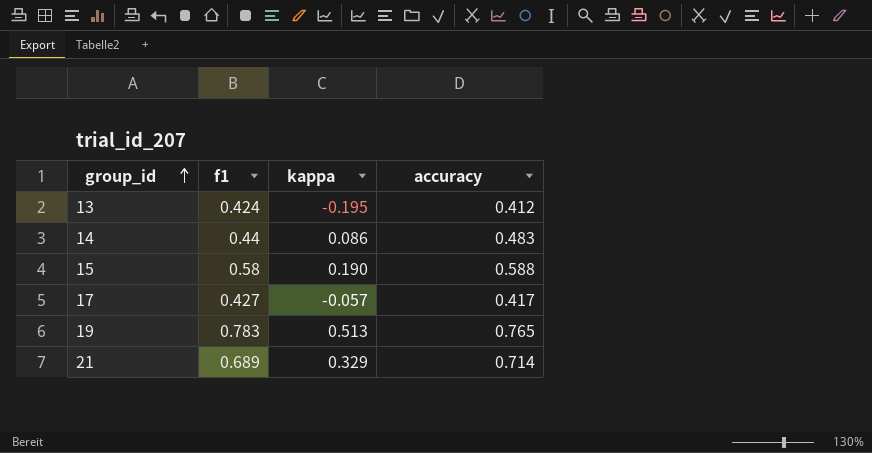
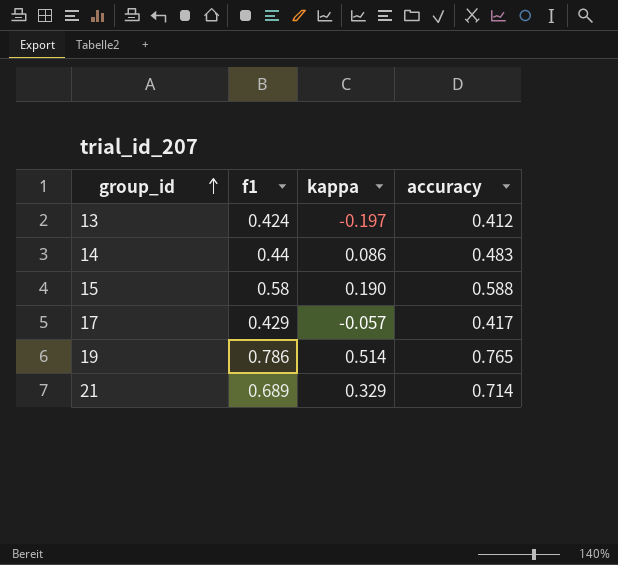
13 | kappa: -0.195 -> -0.197
17 | f1: 0.427 -> 0.429
19 | f1: 0.783 -> 0.786
19 | kappa: 0.513 -> 0.514

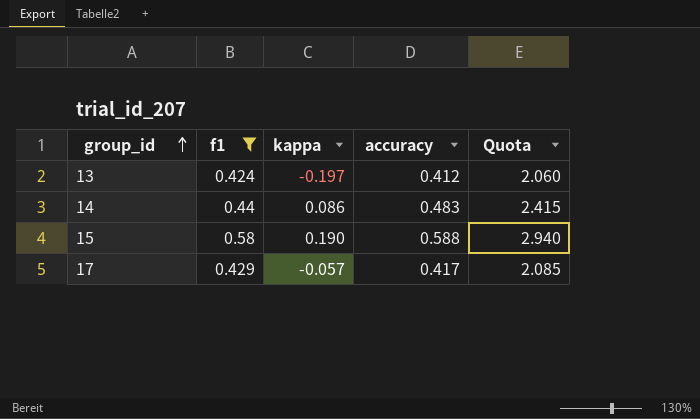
filter: none -> f1 <= 0.58
column Quota | formula: none -> [accuracy] * 5

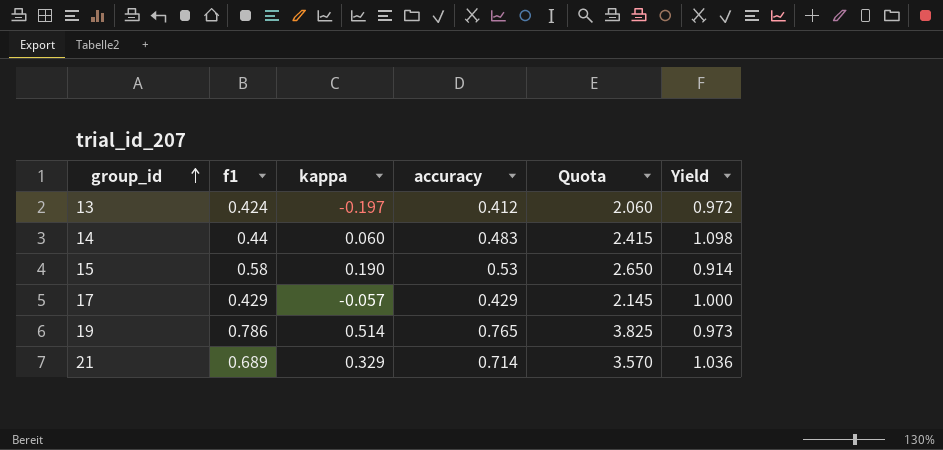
filter: f1 <= 0.58 -> none
column Yield | formula: none -> [accuracy] / [f1]
14 | kappa: 0.086 -> 0.060
15 | accuracy: 0.588 -> 0.53
15 | Quota: 2.940 -> 2.650
17 | accuracy: 0.417 -> 0.429
17 | Quota: 2.085 -> 2.145

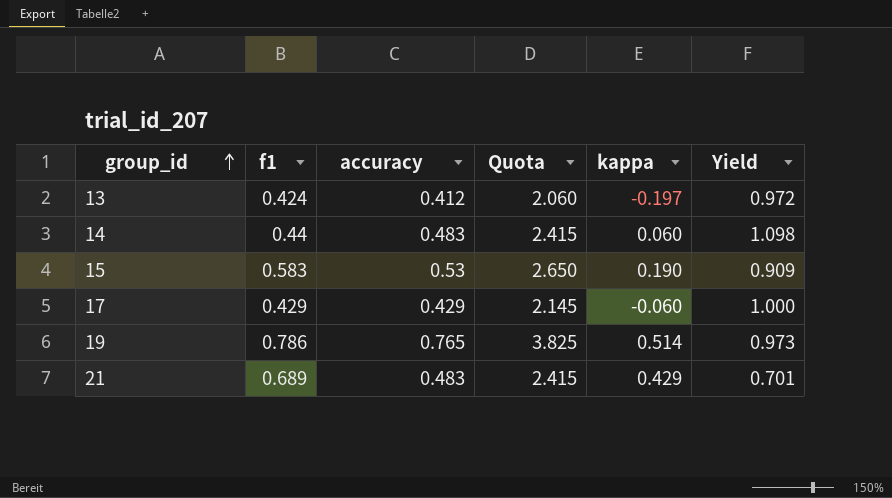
column kappa | position: 3 -> 5
15 | f1: 0.58 -> 0.583
15 | Yield: 0.914 -> 0.909
17 | kappa: -0.057 -> -0.060
21 | accuracy: 0.714 -> 0.483
21 | Quota: 3.570 -> 2.415
21 | kappa: 0.329 -> 0.429
21 | Yield: 1.036 -> 0.701

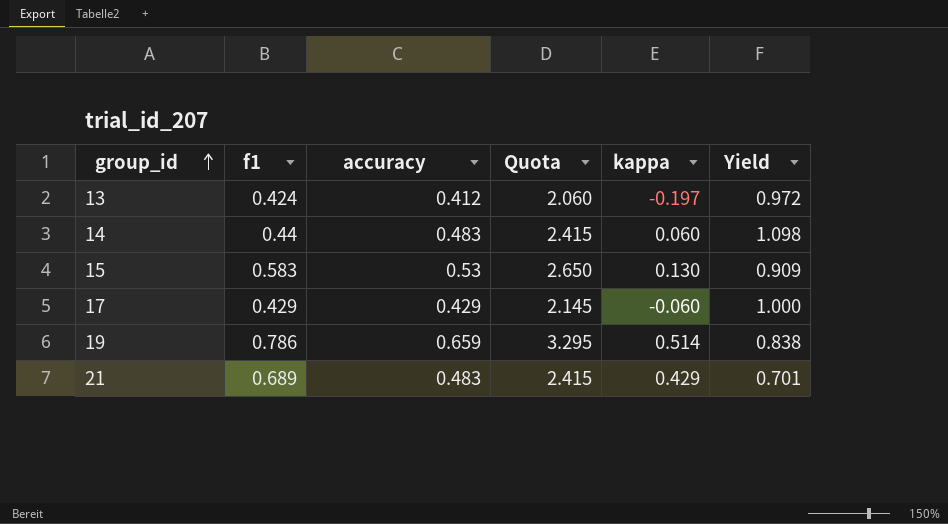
15 | kappa: 0.190 -> 0.130
19 | accuracy: 0.765 -> 0.659
19 | Quota: 3.825 -> 3.295
19 | Yield: 0.973 -> 0.838

